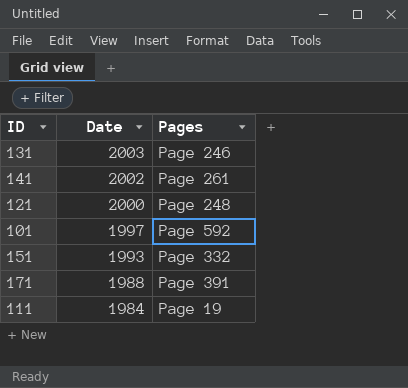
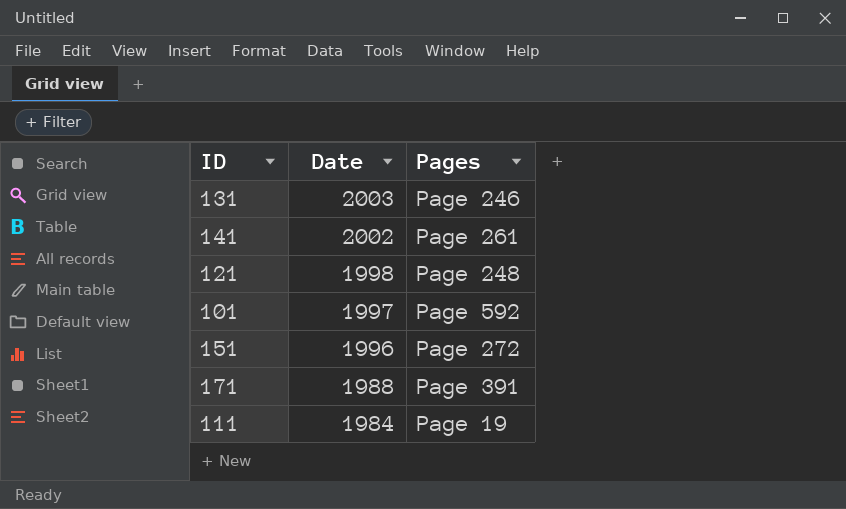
121 | Date: 2000 -> 1998
151 | Date: 1993 -> 1996
151 | Pages: Page 332 -> Page 272

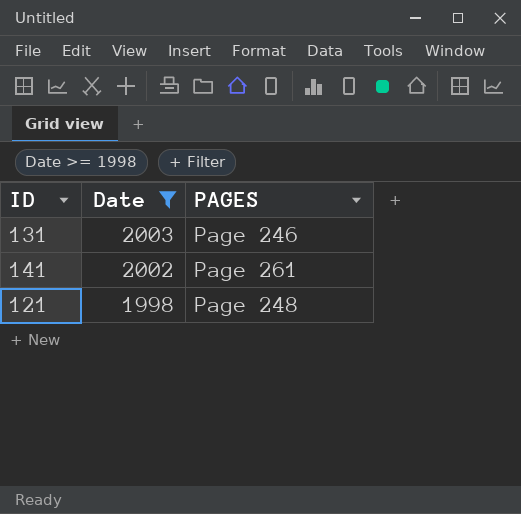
filter: none -> Date >= 1998
column name: Pages -> PAGES

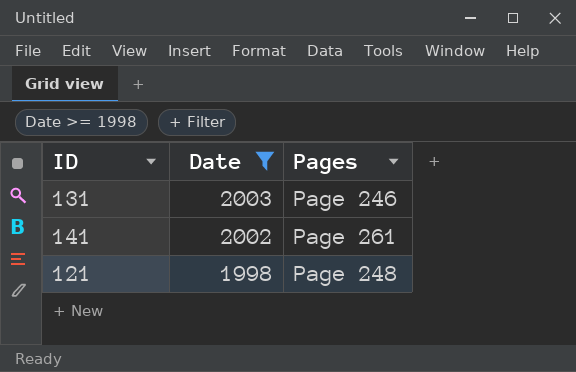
column name: PAGES -> Pages

